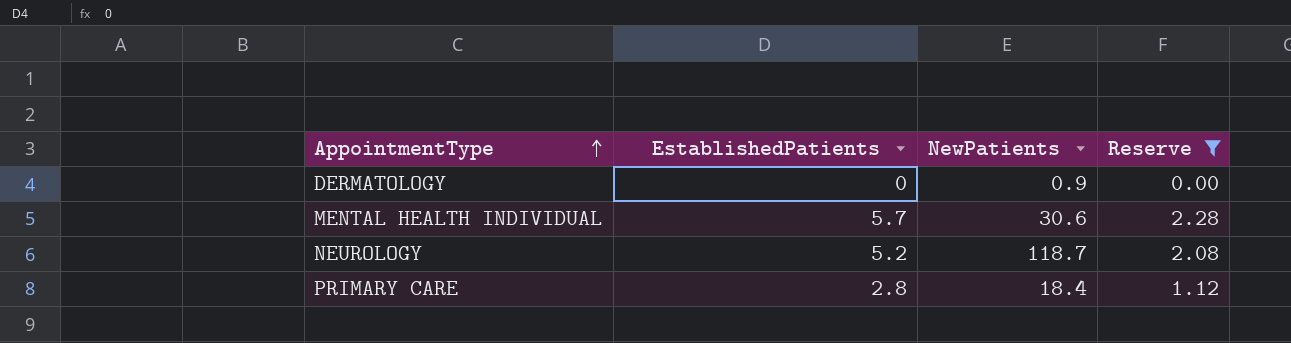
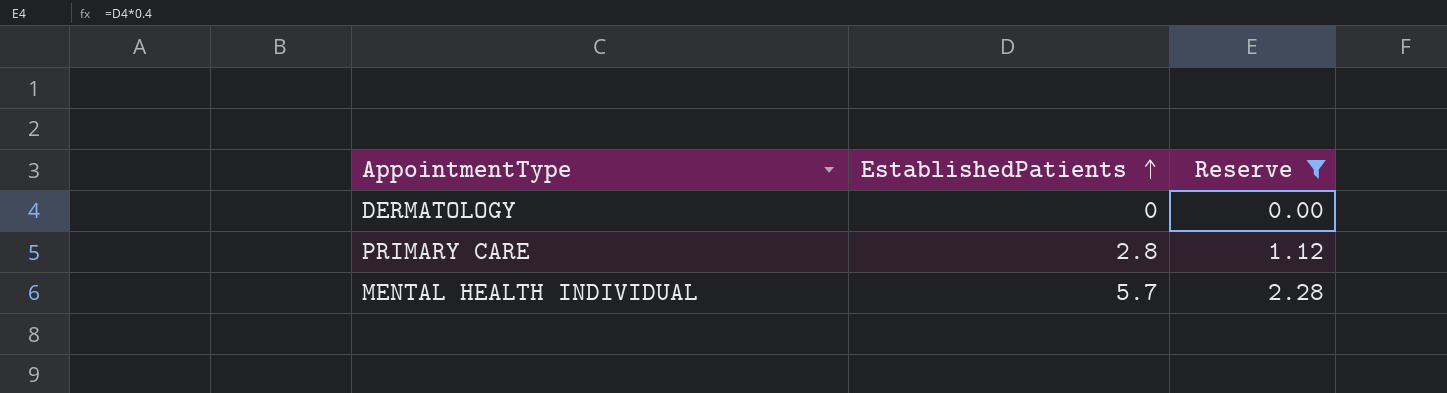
row order: AppointmentType ascending -> EstablishedPatients ascending
column NewPatients | position: 3 -> none
row NEUROLOGY: 5.2 | 118.7 | 2.08 -> none

